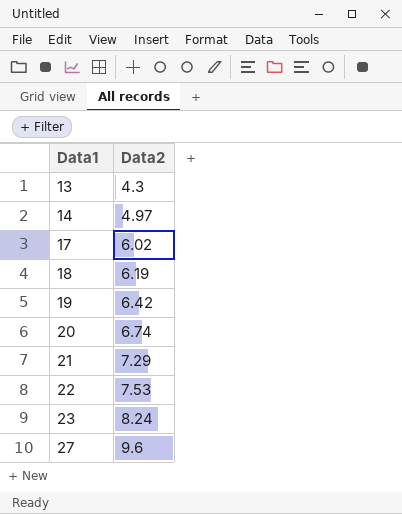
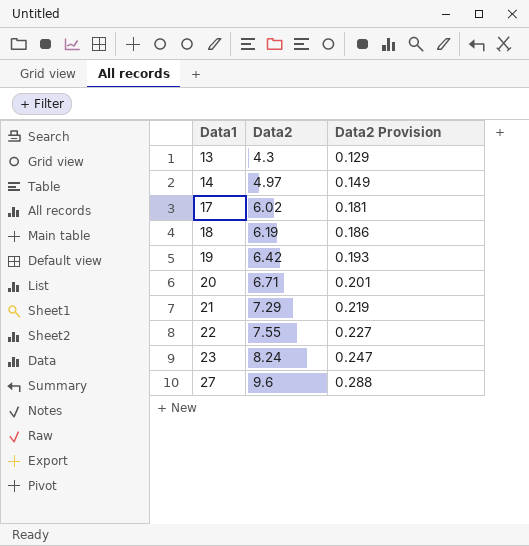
column Data2 Provision | formula: none -> [Data2] * 0.03
20 | Data2: 6.74 -> 6.71
22 | Data2: 7.53 -> 7.55

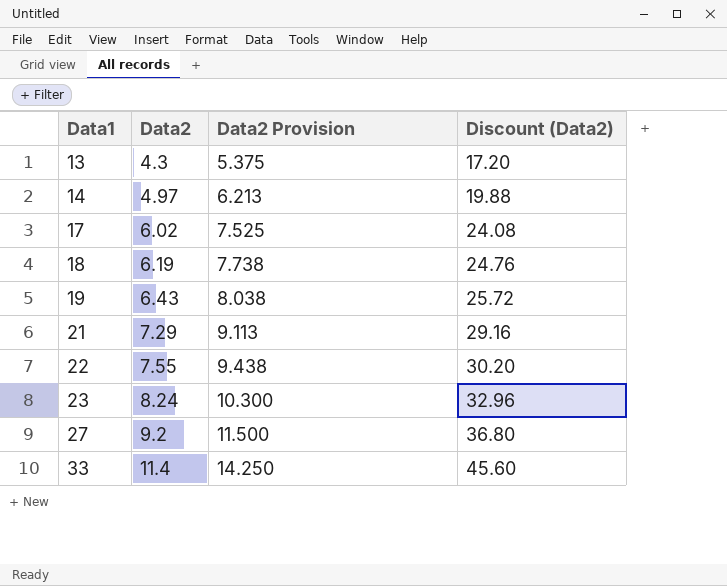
column Data2 Provision | formula: [Data2] * 0.03 -> [Data2] * 1.25
column Discount (Data2) | formula: none -> [Data2] * 4
row 20: 6.71 | 0.201 -> none
19 | Data2: 6.42 -> 6.43
27 | Data2: 9.6 -> 9.2
row 33: none -> 11.4 | 14.250 | 45.60

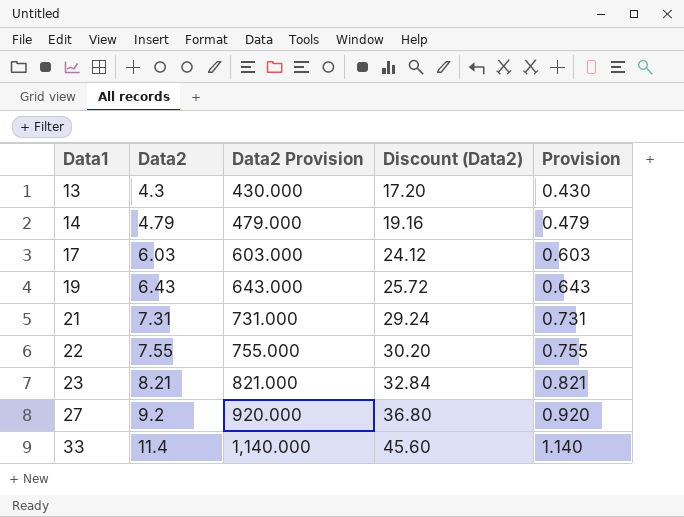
column Data2 Provision | formula: [Data2] * 1.25 -> [Data2] * 100
column Provision | formula: none -> [Data2] * 0.1
row 18: 6.19 | 7.738 | 24.76 -> none
14 | Data2: 4.97 -> 4.79
14 | Discount (Data2): 19.88 -> 19.16
17 | Data2: 6.02 -> 6.03
17 | Discount (Data2): 24.08 -> 24.12
21 | Data2: 7.29 -> 7.31
21 | Discount (Data2): 29.16 -> 29.24
23 | Data2: 8.24 -> 8.21
23 | Discount (Data2): 32.96 -> 32.84

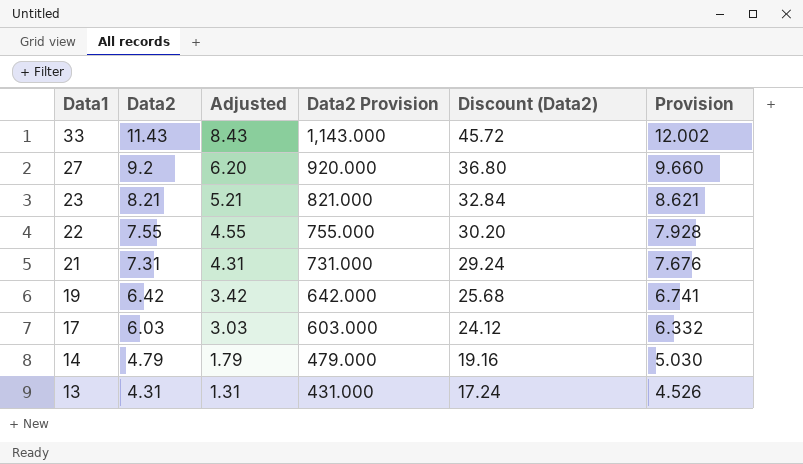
row order: Data1 ascending -> Data1 descending
column Adjusted | formula: none -> [Data2] - 3
column Provision | formula: [Data2] * 0.1 -> [Data2] * 1.05
33 | Data2: 11.4 -> 11.43
33 | Data2 Provision: 1,140.000 -> 1,143.000
33 | Discount (Data2): 45.60 -> 45.72
19 | Data2: 6.43 -> 6.42
19 | Data2 Provision: 643.000 -> 642.000
19 | Discount (Data2): 25.72 -> 25.68
13 | Data2: 4.3 -> 4.31
13 | Data2 Provision: 430.000 -> 431.000
13 | Discount (Data2): 17.20 -> 17.24

